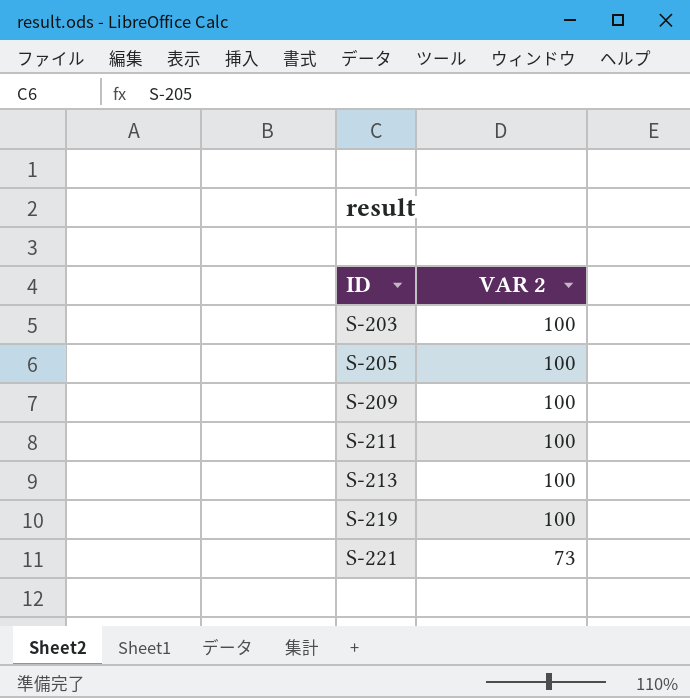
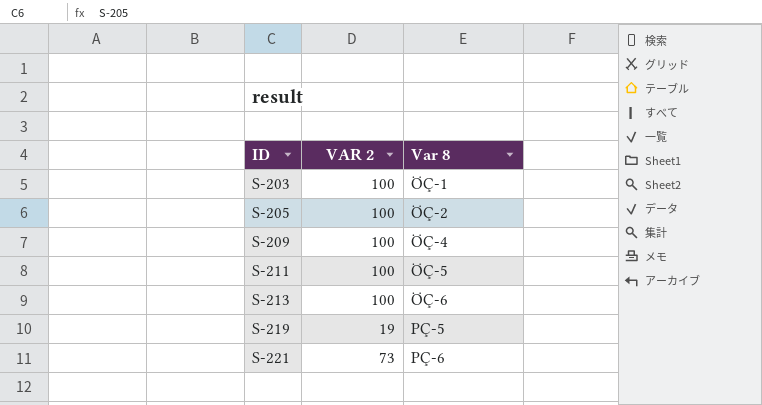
column Var 8 | position: none -> 3
S-219 | VAR 2: 100 -> 19

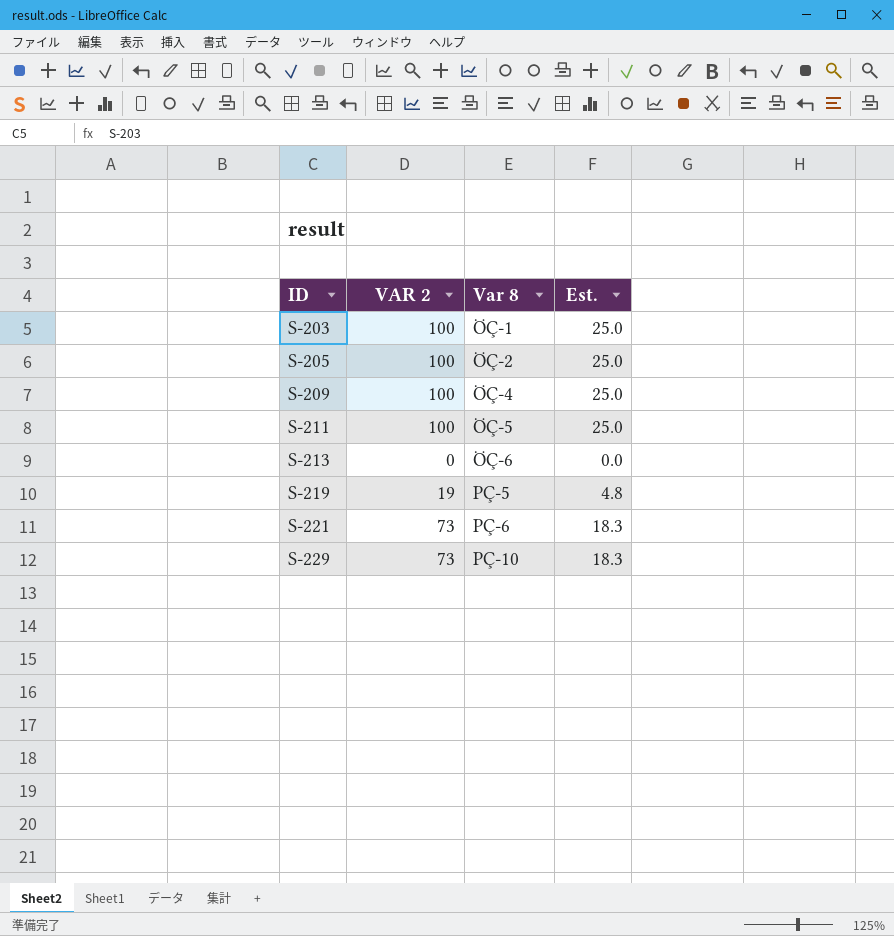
column Est. | formula: none -> [VAR 2] * 0.25
S-213 | VAR 2: 100 -> 0
row S-229: none -> 73 | PÇ-10 | 18.3

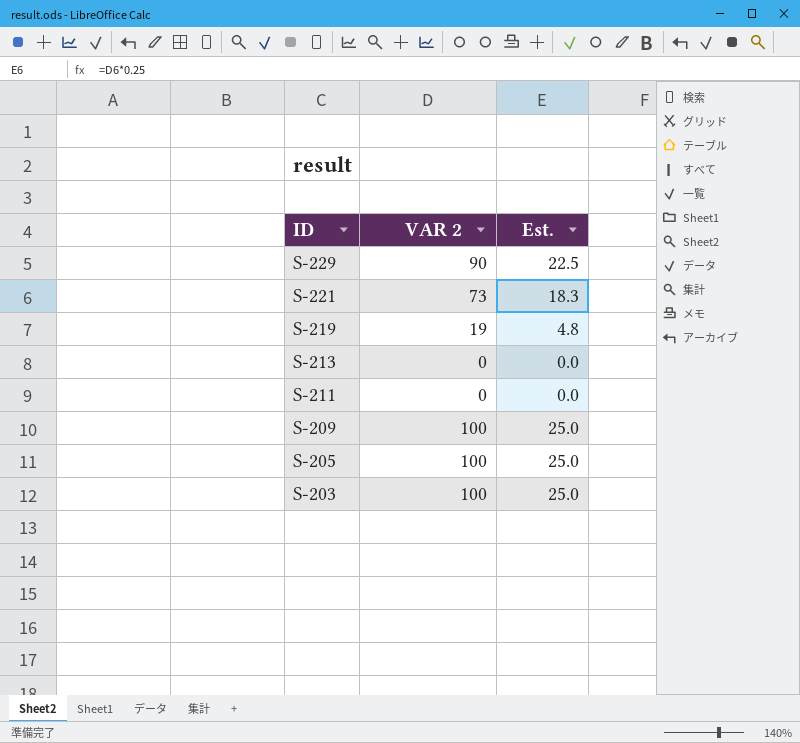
row order: ID ascending -> ID descending
column Var 8 | position: 3 -> none
S-229 | VAR 2: 73 -> 90
S-229 | Est.: 18.3 -> 22.5
S-211 | VAR 2: 100 -> 0
S-211 | Est.: 25.0 -> 0.0

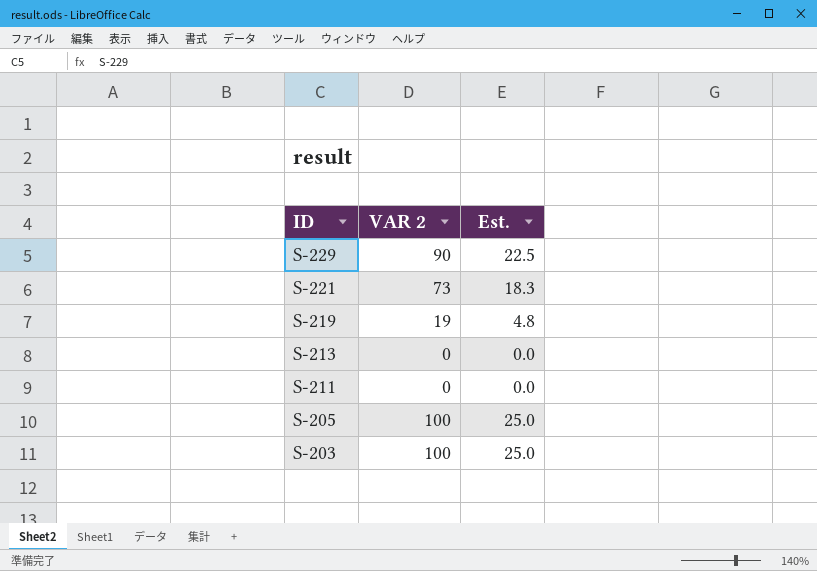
row S-209: 100 | 25.0 -> none

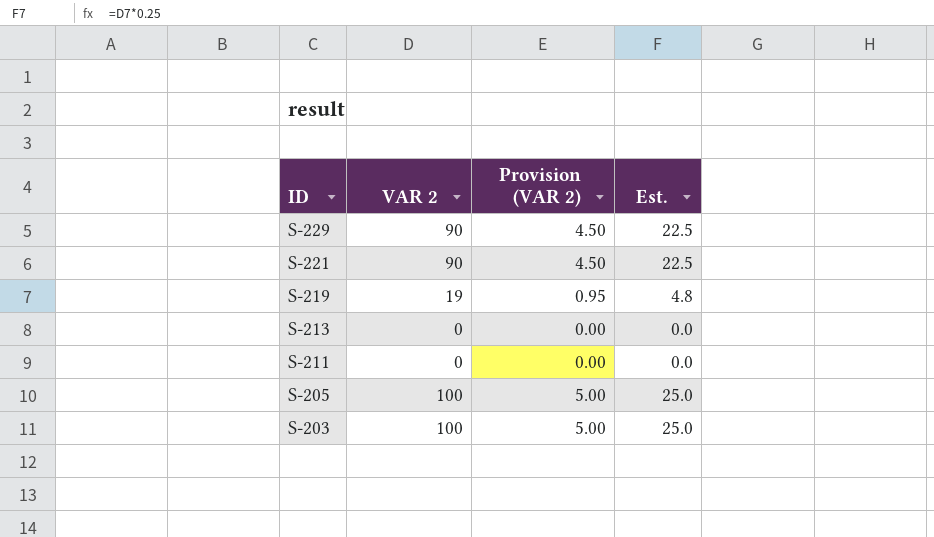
column Provision (VAR 2) | formula: none -> [VAR 2] * 0.05
S-221 | VAR 2: 73 -> 90
S-221 | Est.: 18.3 -> 22.5

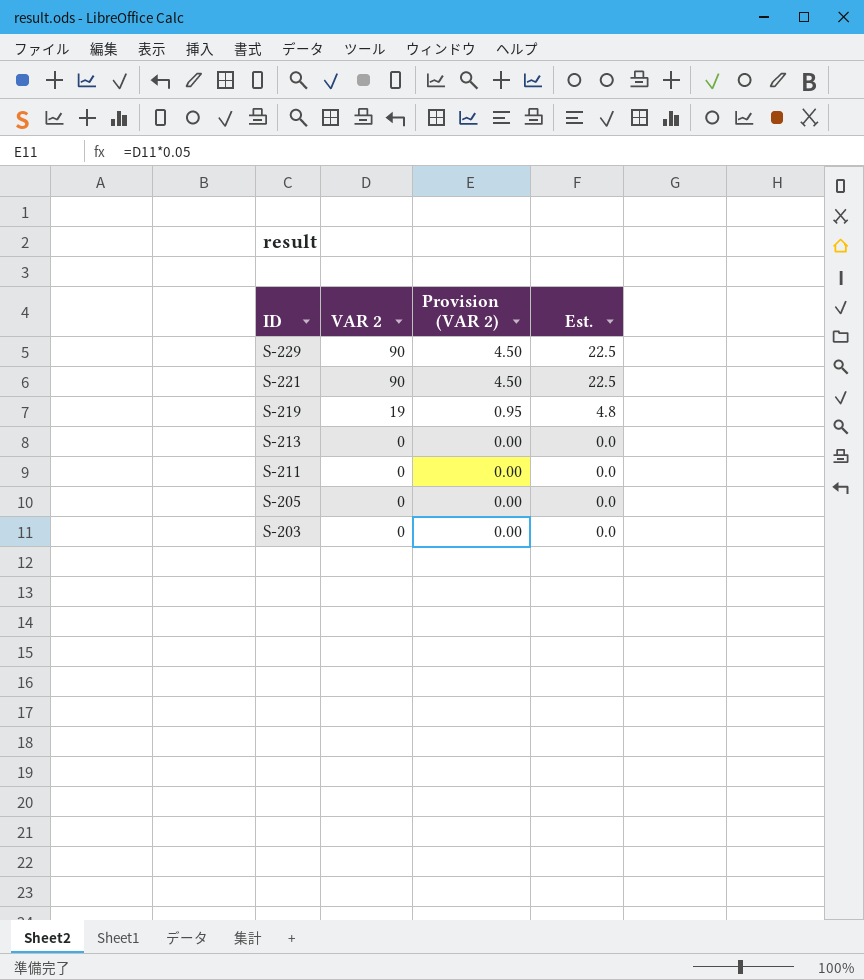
S-205 | VAR 2: 100 -> 0
S-205 | Provision (VAR 2): 5.00 -> 0.00
S-205 | Est.: 25.0 -> 0.0
S-203 | VAR 2: 100 -> 0
S-203 | Provision (VAR 2): 5.00 -> 0.00
S-203 | Est.: 25.0 -> 0.0

